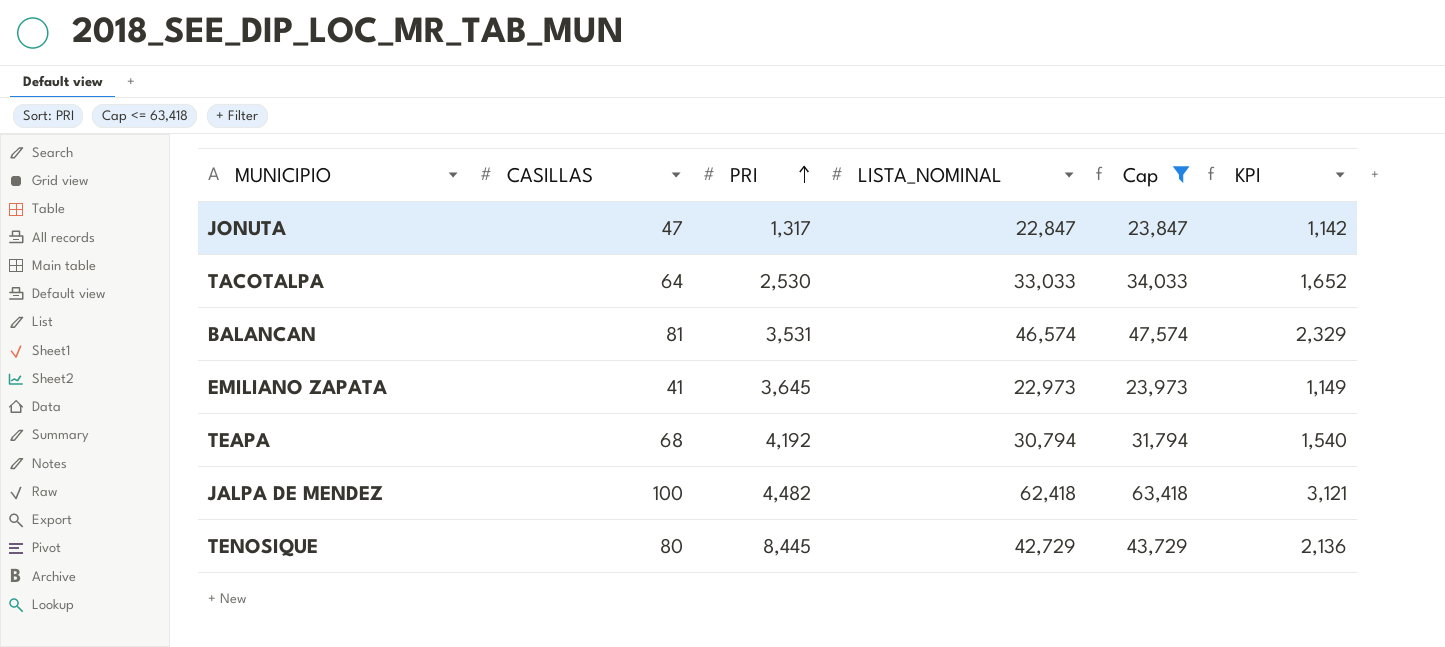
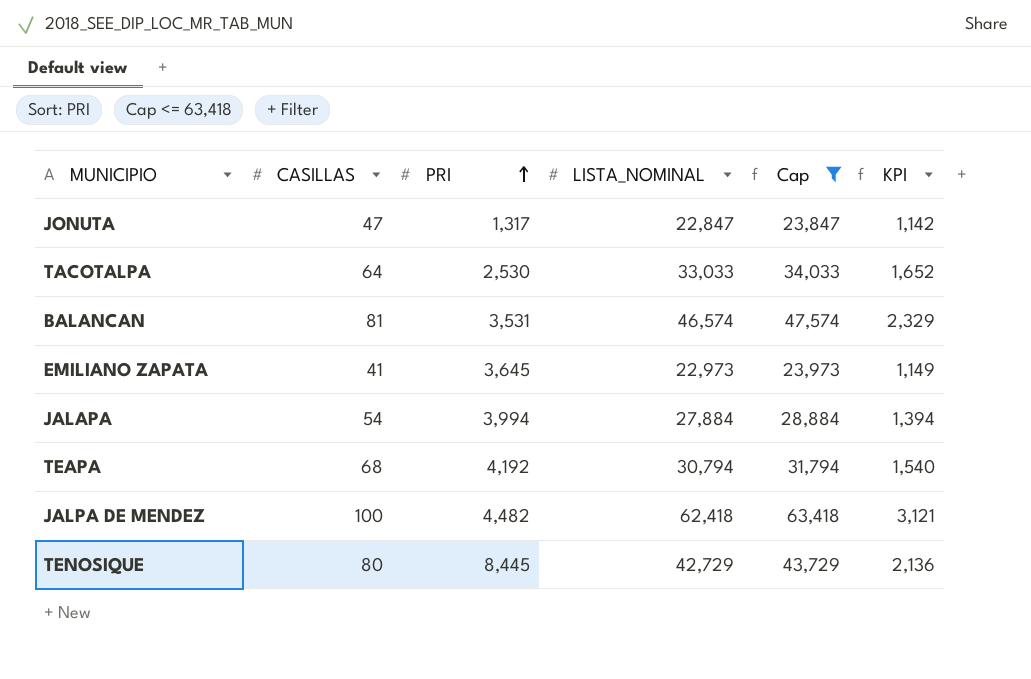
row JALAPA: none -> 54 | 3,994 | 27,884 | 28,884 | 1,394

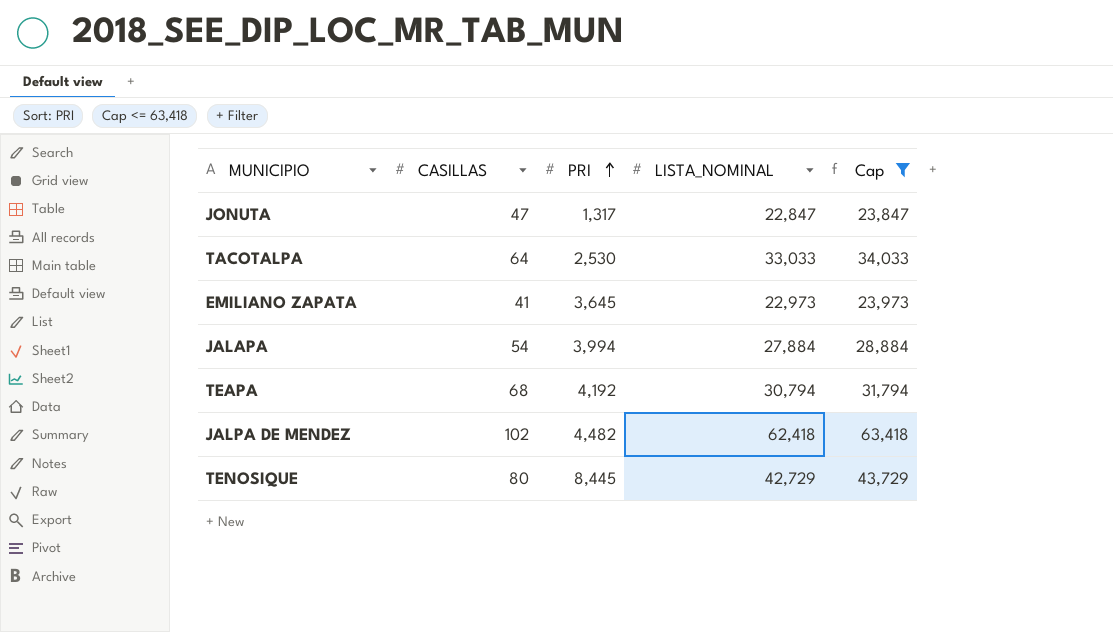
column KPI | formula: [LISTA_NOMINAL] * 0.05 -> none
row BALANCAN: 81 | 3,531 | 46,574 | 47,574 | 2,329 -> none
JALPA DE MENDEZ | CASILLAS: 100 -> 102

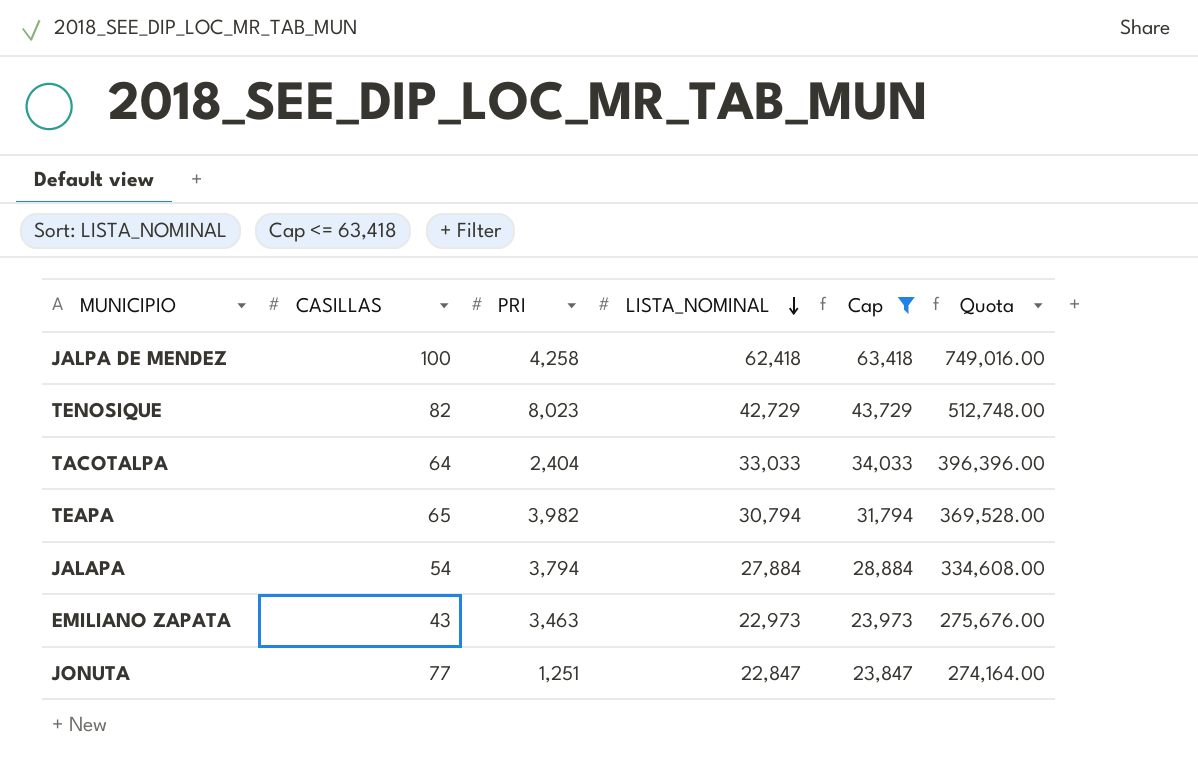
row order: PRI ascending -> LISTA_NOMINAL descending
column Quota | formula: none -> [LISTA_NOMINAL] * 12
JALPA DE MENDEZ | CASILLAS: 102 -> 100
JALPA DE MENDEZ | PRI: 4,482 -> 4,258
TENOSIQUE | CASILLAS: 80 -> 82
TENOSIQUE | PRI: 8,445 -> 8,023
TACOTALPA | PRI: 2,530 -> 2,404
TEAPA | CASILLAS: 68 -> 65
TEAPA | PRI: 4,192 -> 3,982
JALAPA | PRI: 3,994 -> 3,794
EMILIANO ZAPATA | CASILLAS: 41 -> 43
EMILIANO ZAPATA | PRI: 3,645 -> 3,463
JONUTA | CASILLAS: 47 -> 77
JONUTA | PRI: 1,317 -> 1,251

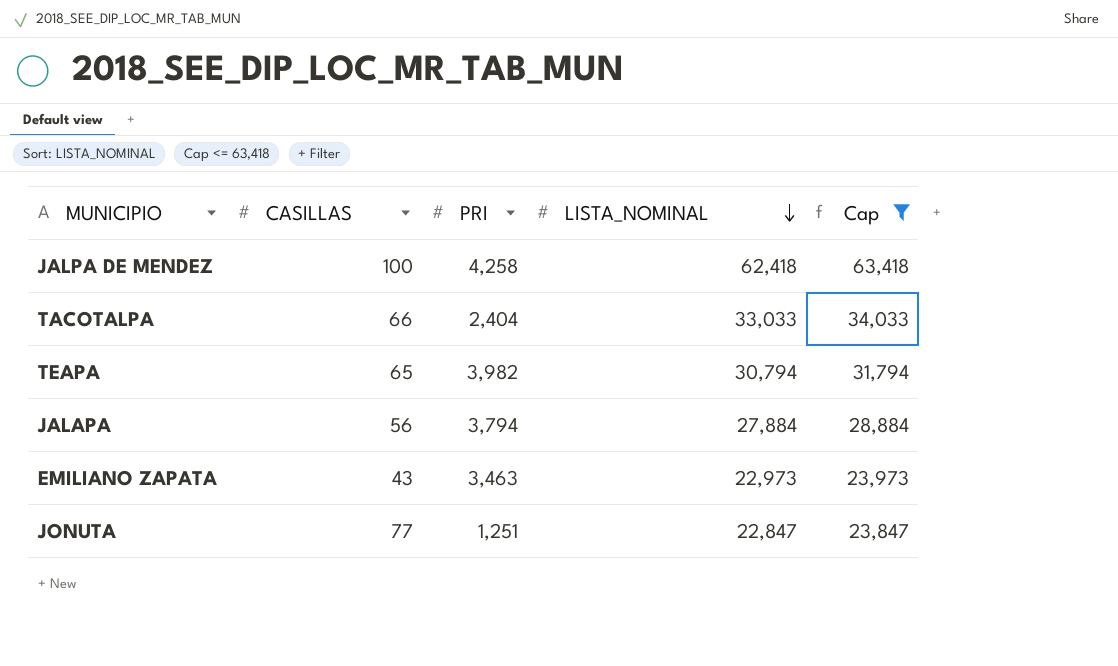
column Quota | formula: [LISTA_NOMINAL] * 12 -> none
row TENOSIQUE: 82 | 8,023 | 42,729 | 43,729 | 512,748.00 -> none
TACOTALPA | CASILLAS: 64 -> 66
JALAPA | CASILLAS: 54 -> 56

